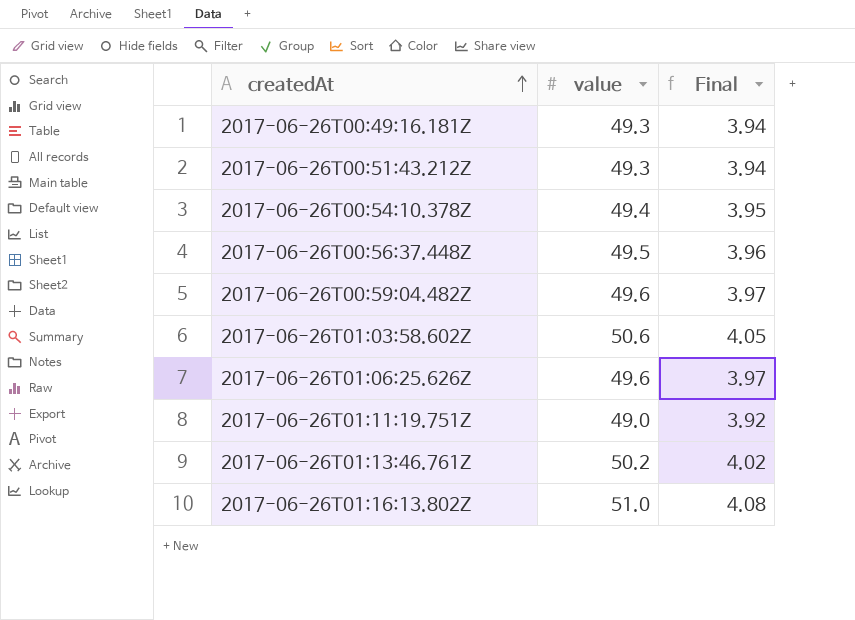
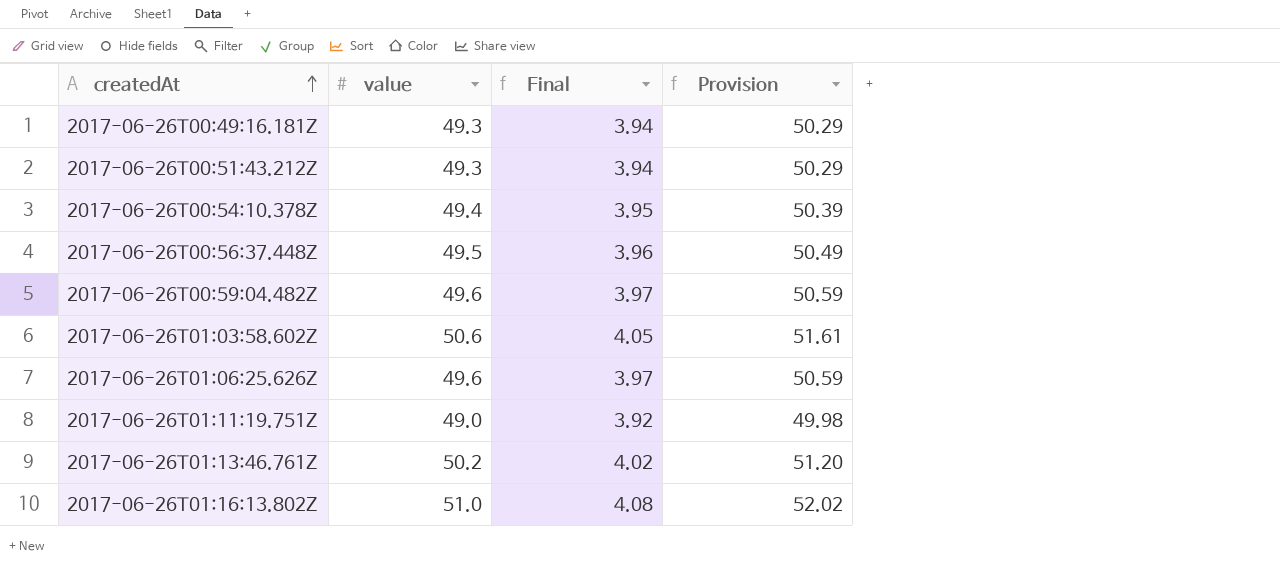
column Provision | formula: none -> [value] * 1.02

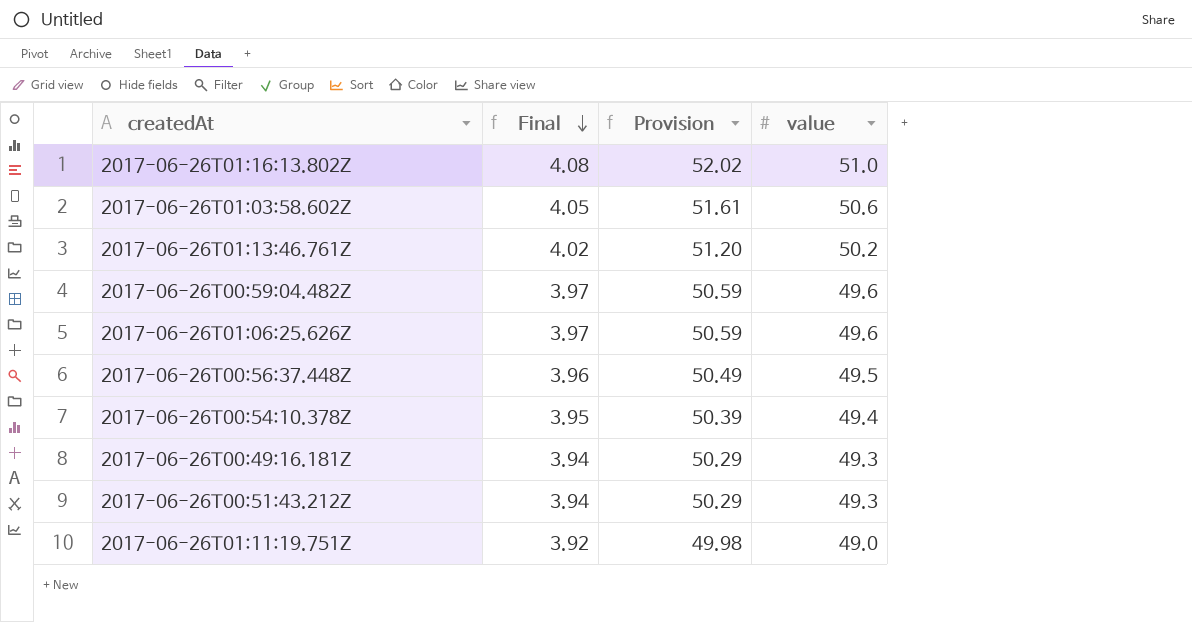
row order: createdAt ascending -> Final descending
column value | position: 2 -> 4

